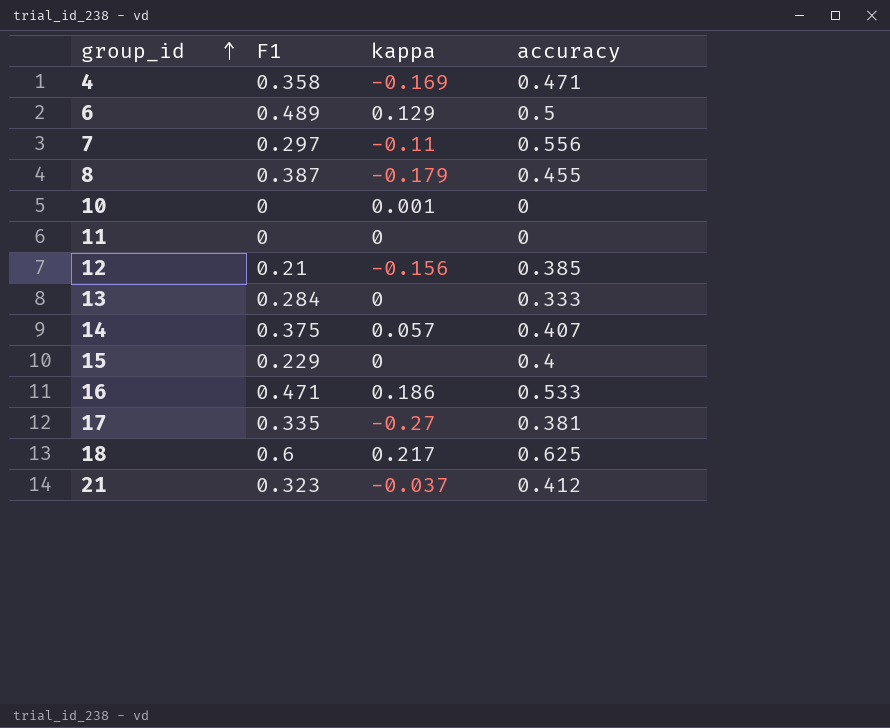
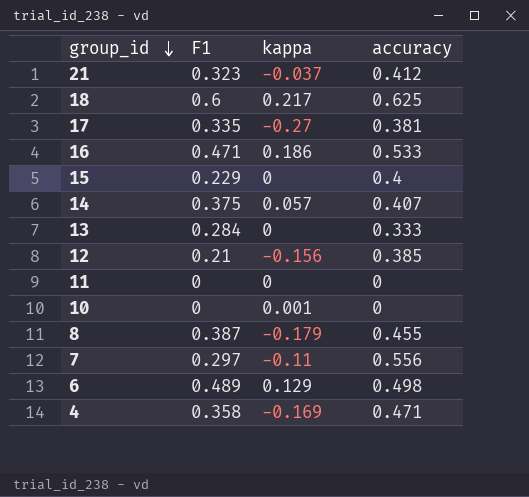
row order: group_id ascending -> group_id descending
6 | accuracy: 0.5 -> 0.498

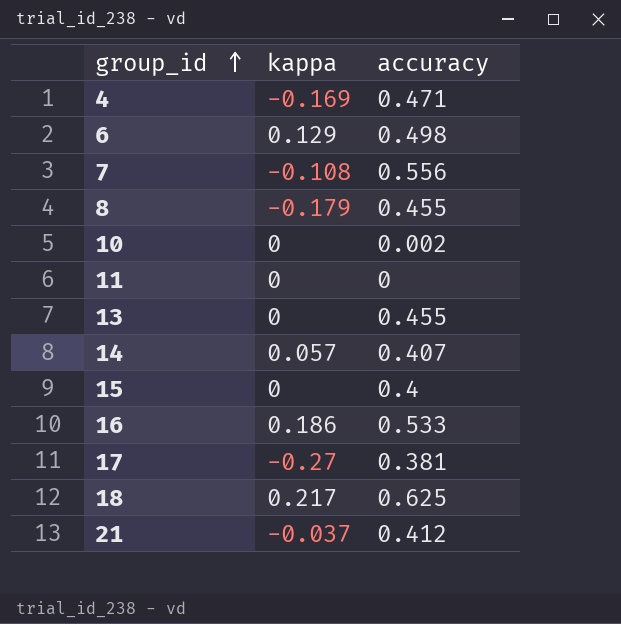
row order: group_id descending -> group_id ascending
column F1 | position: 2 -> none
row 12: 0.21 | -0.156 | 0.385 -> none
7 | kappa: -0.11 -> -0.108
10 | kappa: 0.001 -> 0
10 | accuracy: 0 -> 0.002
13 | accuracy: 0.333 -> 0.455

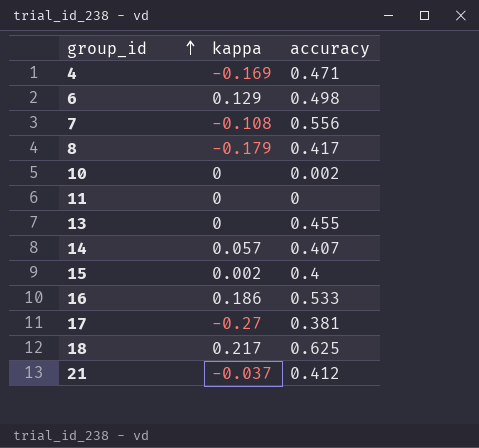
8 | accuracy: 0.455 -> 0.417
15 | kappa: 0 -> 0.002

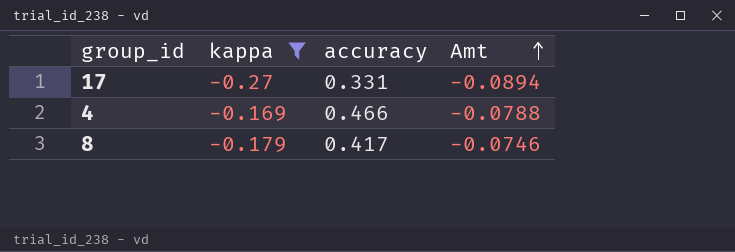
filter: none -> kappa <= -0.169
row order: group_id ascending -> Amt ascending
column Amt | formula: none -> [kappa] * [accuracy]
17 | accuracy: 0.381 -> 0.331
4 | accuracy: 0.471 -> 0.466

